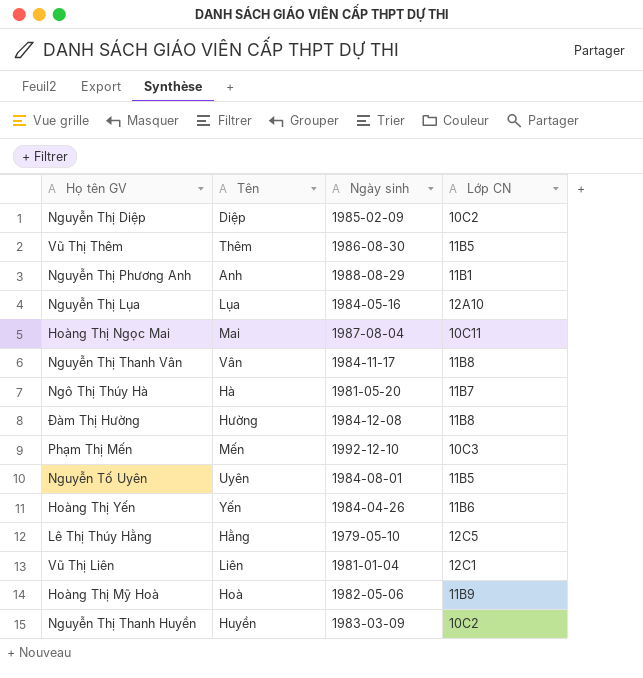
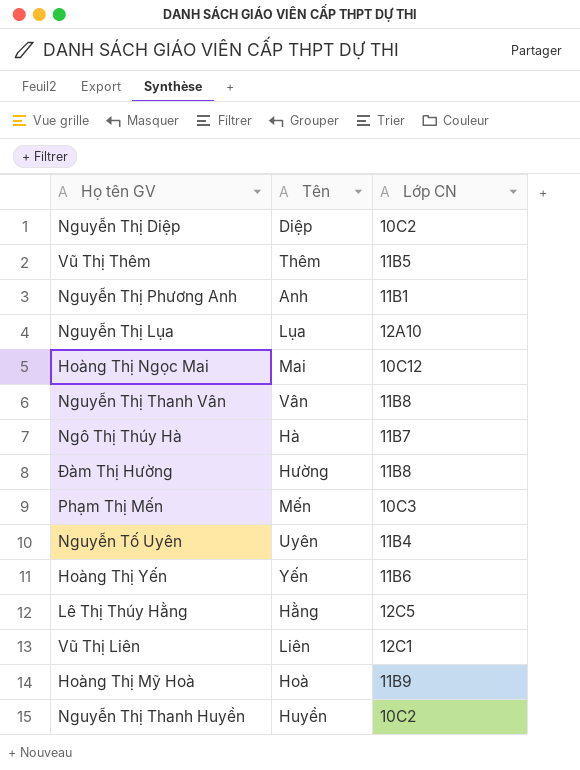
column Ngày sinh | position: 3 -> none
Hoàng Thị Ngọc Mai | Lớp CN: 10C11 -> 10C12
Nguyễn Tố Uyên | Lớp CN: 11B5 -> 11B4

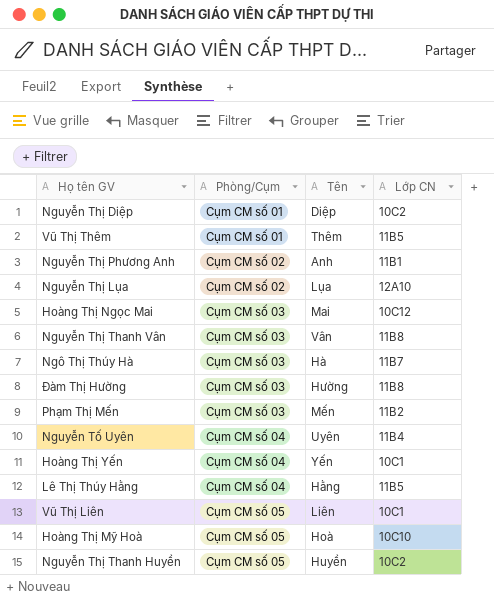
column Phòng/Cụm | position: none -> 2
Phạm Thị Mến | Lớp CN: 10C3 -> 11B2
Hoàng Thị Yến | Lớp CN: 11B6 -> 10C1
Lê Thị Thúy Hằng | Lớp CN: 12C5 -> 11B5
Vũ Thị Liên | Lớp CN: 12C1 -> 10C1
Hoàng Thị Mỹ Hoà | Lớp CN: 11B9 -> 10C10

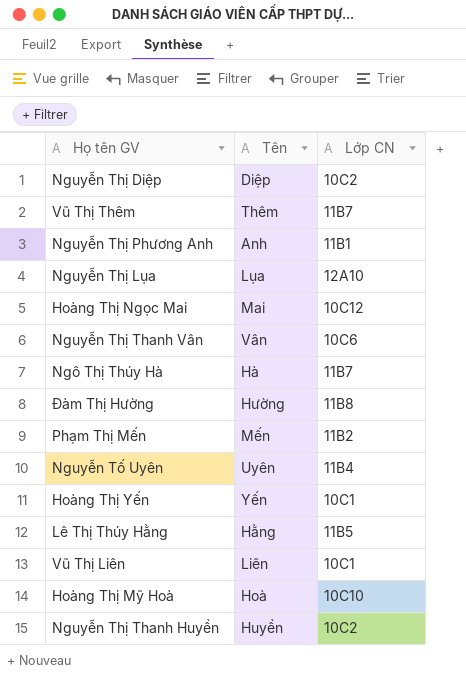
column Phòng/Cụm | position: 2 -> none
Vũ Thị Thêm | Lớp CN: 11B5 -> 11B7
Nguyễn Thị Thanh Vân | Lớp CN: 11B8 -> 10C6

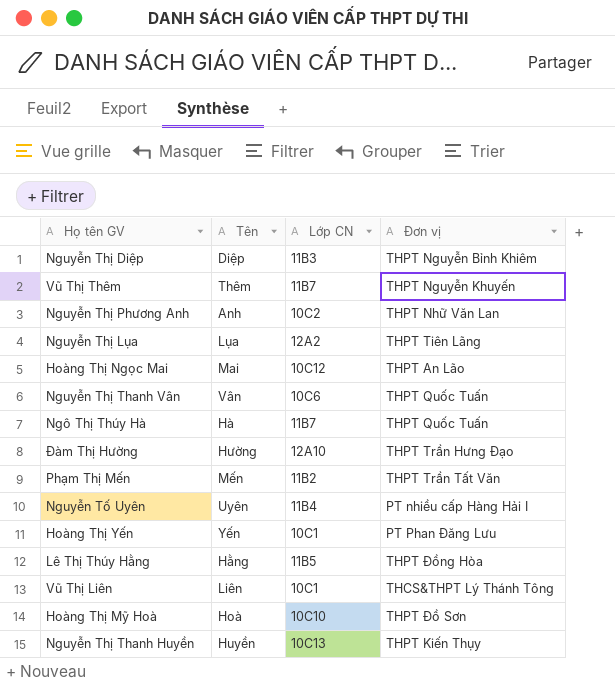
column Đơn vị | position: none -> 4
Nguyễn Thị Diệp | Lớp CN: 10C2 -> 11B3
Nguyễn Thị Phương Anh | Lớp CN: 11B1 -> 10C2
Nguyễn Thị Lụa | Lớp CN: 12A10 -> 12A2
Đàm Thị Hường | Lớp CN: 11B8 -> 12A10
Nguyễn Thị Thanh Huyền | Lớp CN: 10C2 -> 10C13

